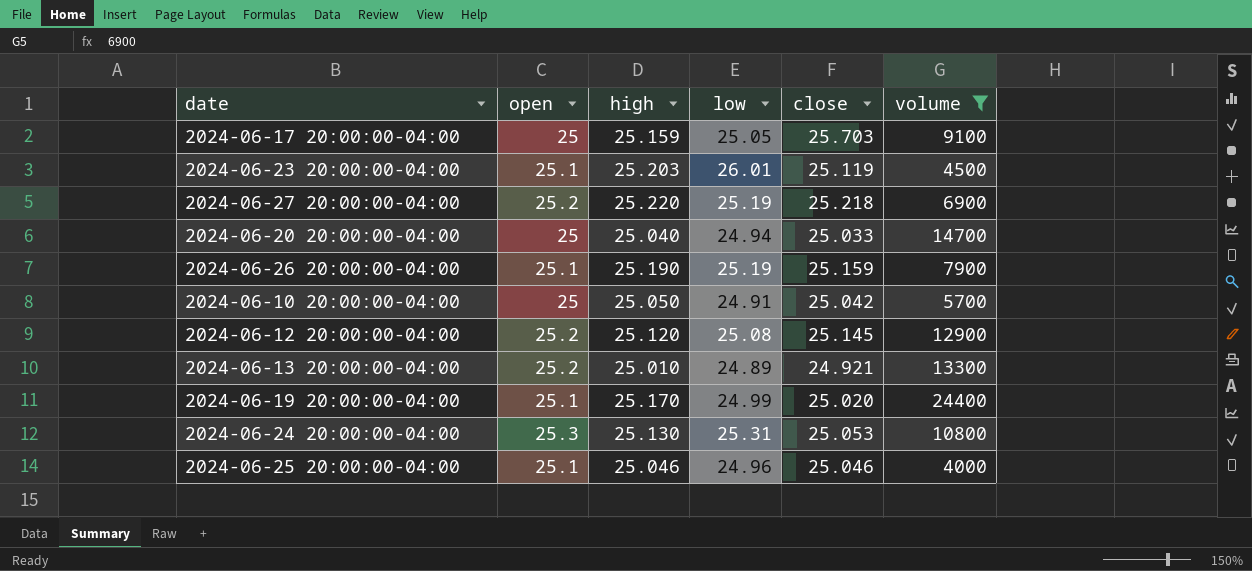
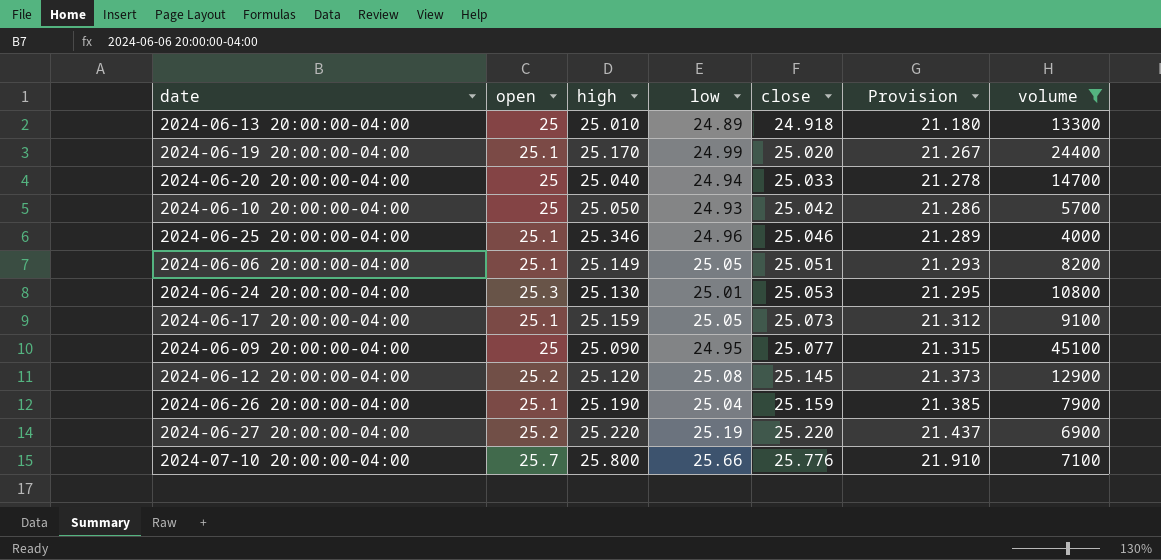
row order: none -> close ascending
column Provision | formula: none -> [close] * 0.85
row 2024-06-23 20:00:00-04:00: 25.1 | 25.203 | 26.01 | 25.119 | 4500 -> none
2024-06-13 20:00:00-04:00 | open: 25.2 -> 25
2024-06-13 20:00:00-04:00 | close: 24.921 -> 24.918
2024-06-10 20:00:00-04:00 | low: 24.91 -> 24.93
2024-06-25 20:00:00-04:00 | high: 25.046 -> 25.346
row 2024-06-06 20:00:00-04:00: none -> 25.1 | 25.149 | 25.05 | 25.051 | 21.293 | 8200
2024-06-24 20:00:00-04:00 | low: 25.31 -> 25.01
2024-06-17 20:00:00-04:00 | open: 25 -> 25.1
2024-06-17 20:00:00-04:00 | close: 25.703 -> 25.073
row 2024-06-09 20:00:00-04:00: none -> 25 | 25.090 | 24.95 | 25.077 | 21.315 | 45100
2024-06-26 20:00:00-04:00 | low: 25.19 -> 25.04
2024-06-27 20:00:00-04:00 | close: 25.218 -> 25.220
row 2024-07-10 20:00:00-04:00: none -> 25.7 | 25.800 | 25.66 | 25.776 | 21.910 | 7100

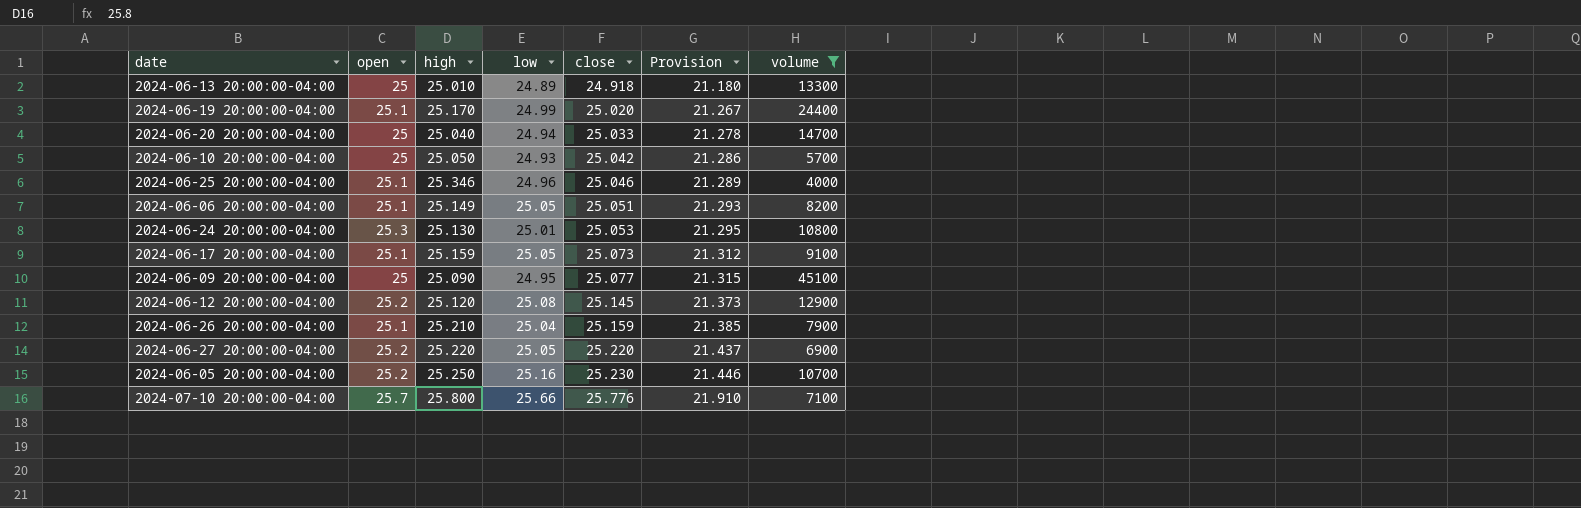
2024-06-26 20:00:00-04:00 | high: 25.190 -> 25.210
2024-06-27 20:00:00-04:00 | low: 25.19 -> 25.05
row 2024-06-05 20:00:00-04:00: none -> 25.2 | 25.250 | 25.16 | 25.230 | 21.446 | 10700

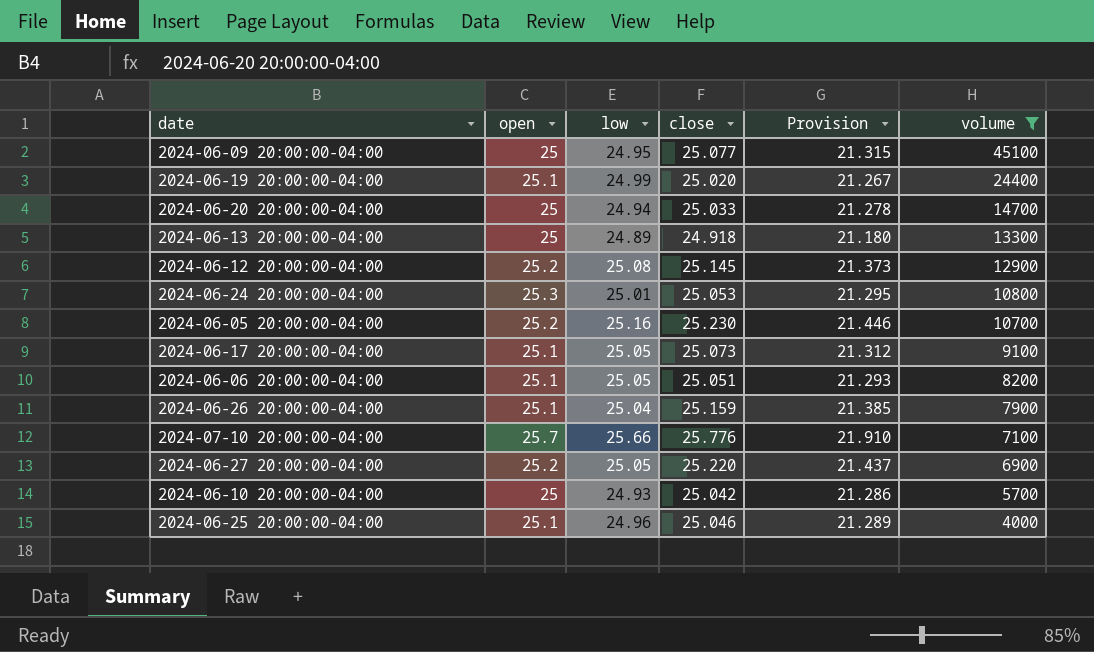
row order: close ascending -> volume descending
column high | position: 3 -> none

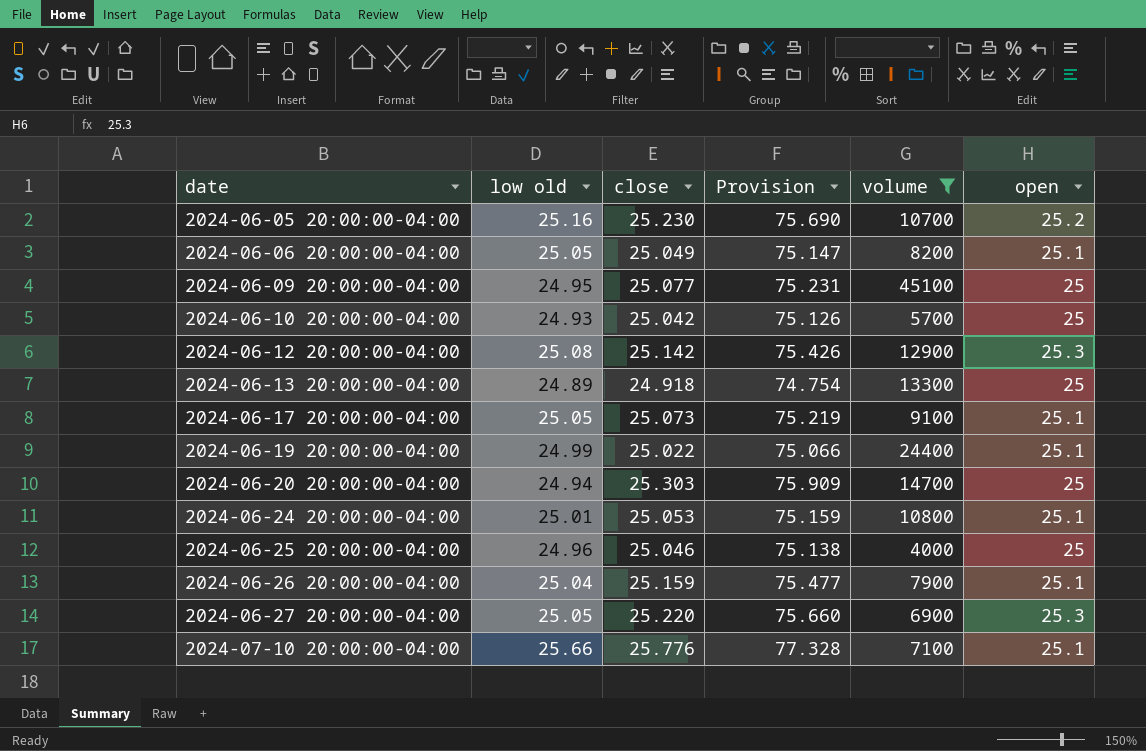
row order: volume descending -> date ascending
column name: low -> low old
column Provision | formula: [close] * 0.85 -> [close] * 3
column open | position: 2 -> 6
2024-06-06 20:00:00-04:00 | close: 25.051 -> 25.049
2024-06-12 20:00:00-04:00 | close: 25.145 -> 25.142
2024-06-12 20:00:00-04:00 | open: 25.2 -> 25.3
2024-06-19 20:00:00-04:00 | close: 25.020 -> 25.022
2024-06-20 20:00:00-04:00 | close: 25.033 -> 25.303
2024-06-24 20:00:00-04:00 | open: 25.3 -> 25.1
2024-06-25 20:00:00-04:00 | open: 25.1 -> 25
2024-06-27 20:00:00-04:00 | open: 25.2 -> 25.3
2024-07-10 20:00:00-04:00 | open: 25.7 -> 25.1

